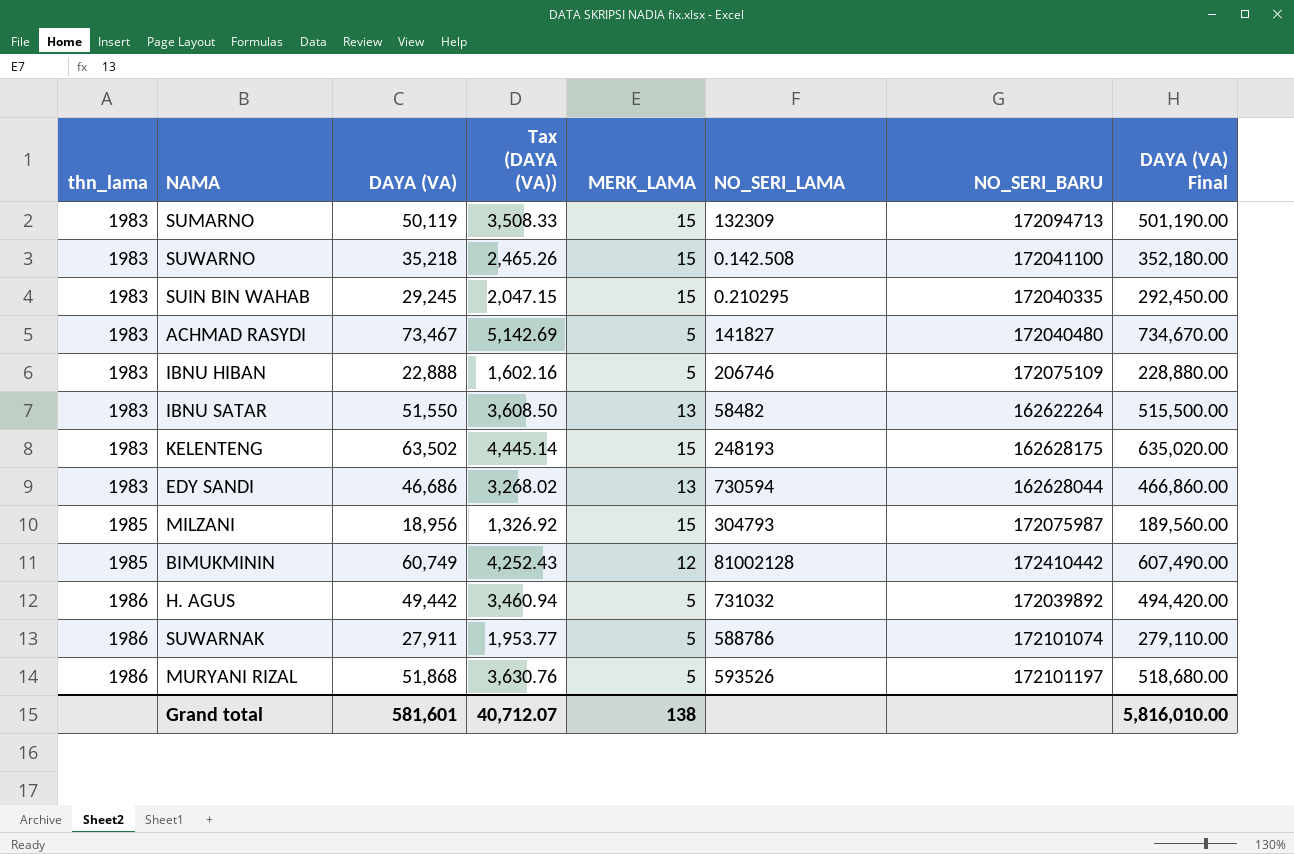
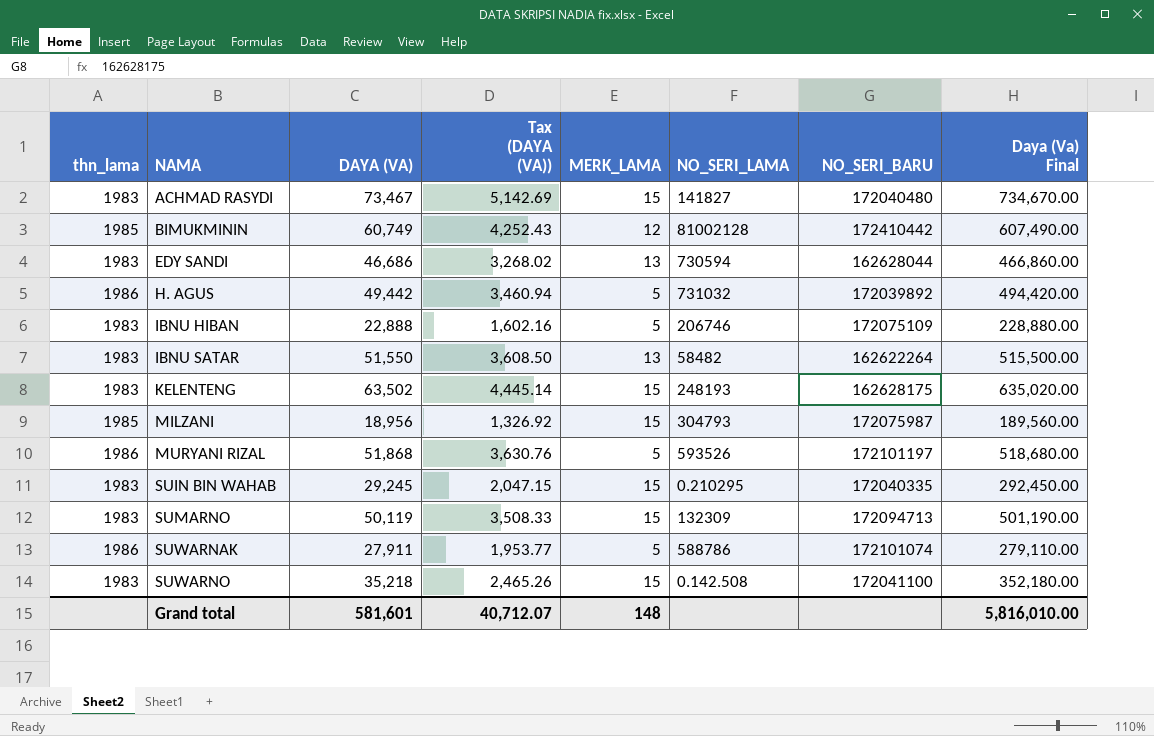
row order: thn_lama ascending -> NAMA ascending
column name: DAYA (VA) Final -> Daya (Va) Final
ACHMAD RASYDI | MERK_LAMA: 5 -> 15
Grand total | MERK_LAMA: 138 -> 148

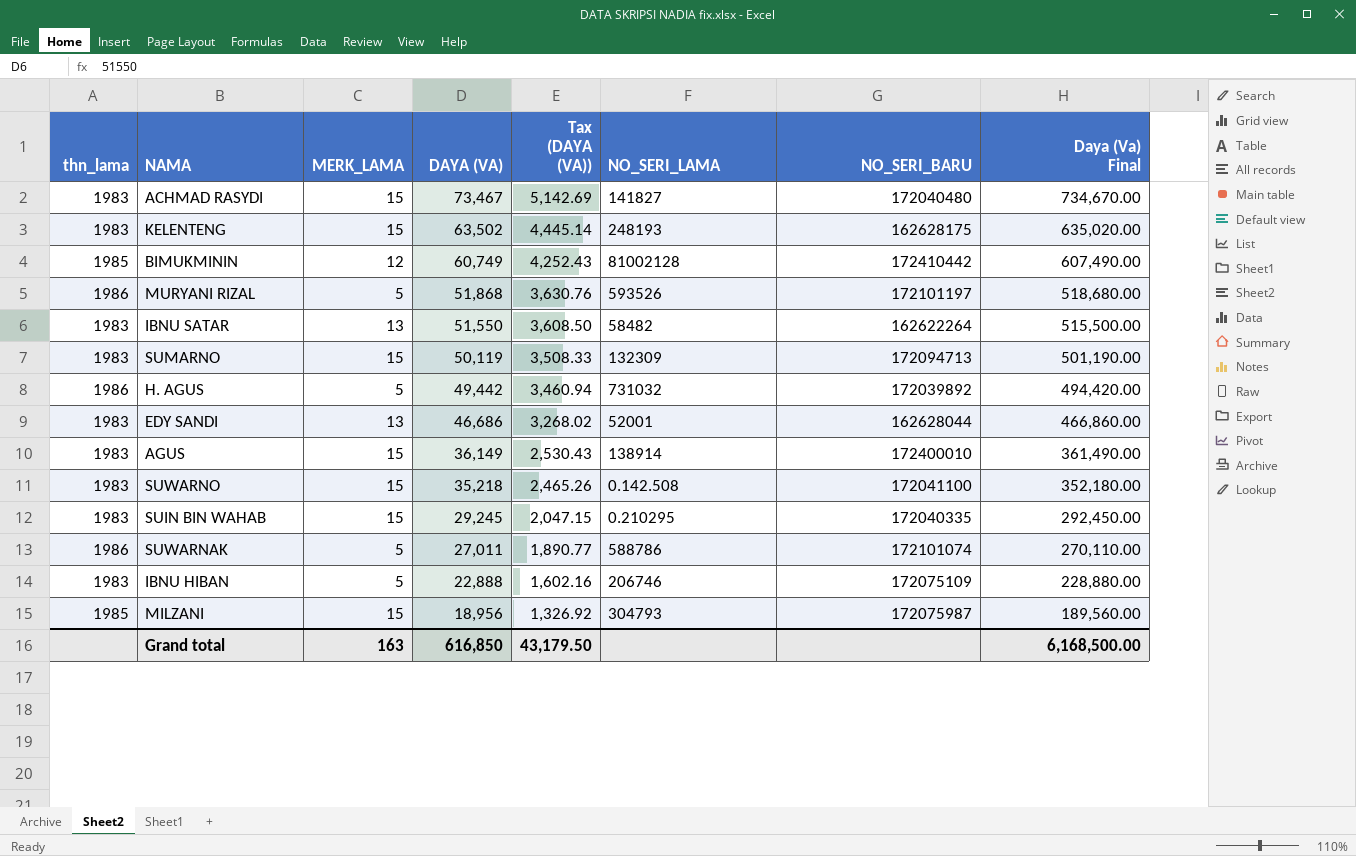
row order: NAMA ascending -> DAYA (VA) descending
column MERK_LAMA | position: 5 -> 3
EDY SANDI | NO_SERI_LAMA: 730594 -> 52001
row AGUS: none -> 1983 | 15 | 36,149 | 2,530.43 | 138914 | 172400010 | 361,490.00
SUWARNAK | DAYA (VA): 27,911 -> 27,011
SUWARNAK | Tax (DAYA (VA)): 1,953.77 -> 1,890.77
SUWARNAK | Daya (Va) Final: 279,110.00 -> 270,110.00
Grand total | MERK_LAMA: 148 -> 163
Grand total | DAYA (VA): 581,601 -> 616,850
Grand total | Tax (DAYA (VA)): 40,712.07 -> 43,179.50
Grand total | Daya (Va) Final: 5,816,010.00 -> 6,168,500.00

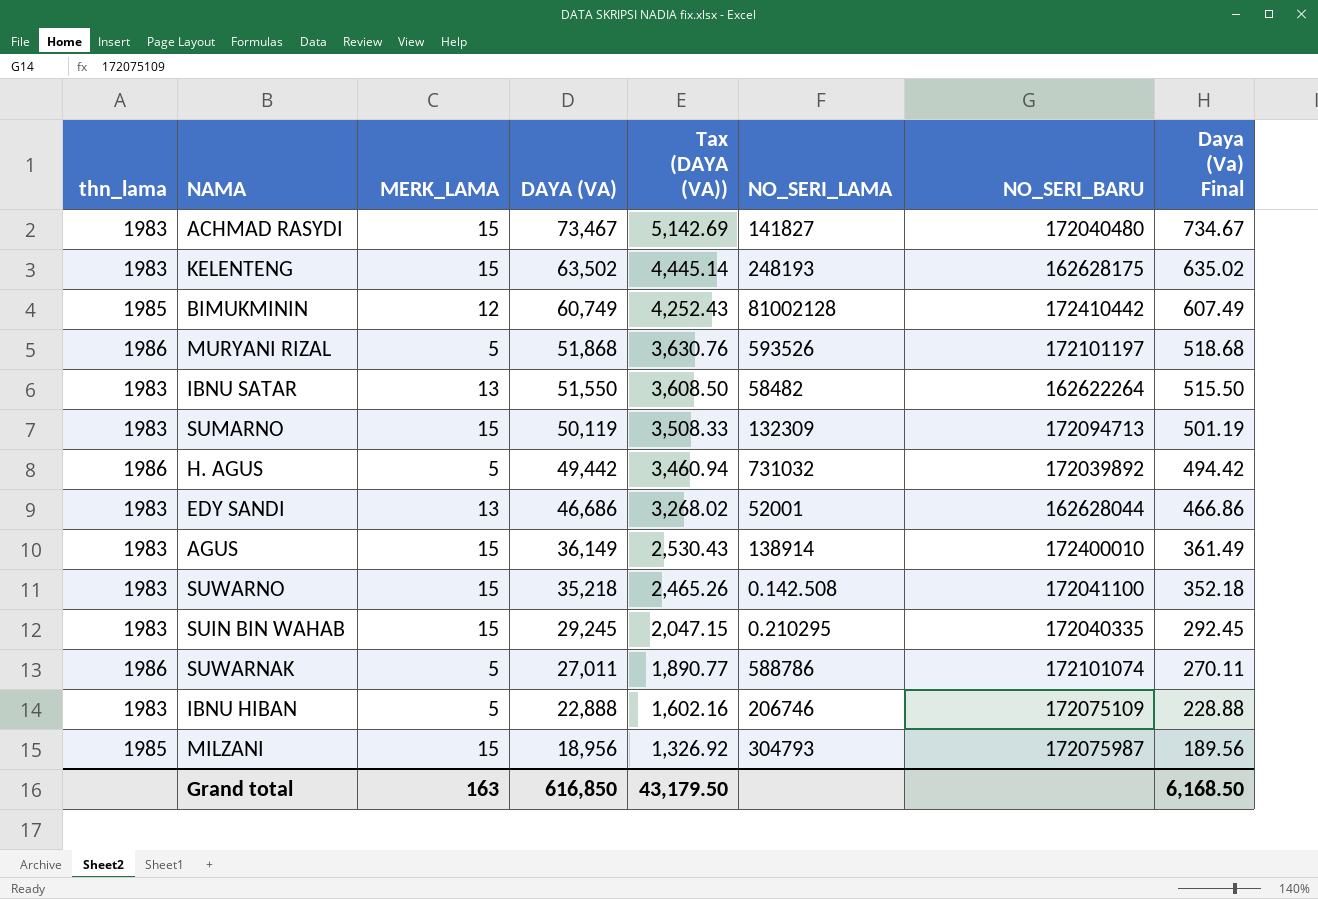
column Daya (Va) Final | formula: [DAYA (VA)] * 10 -> [DAYA (VA)] * 0.01
Grand total | Daya (Va) Final: 6,168,500.00 -> 6,168.50

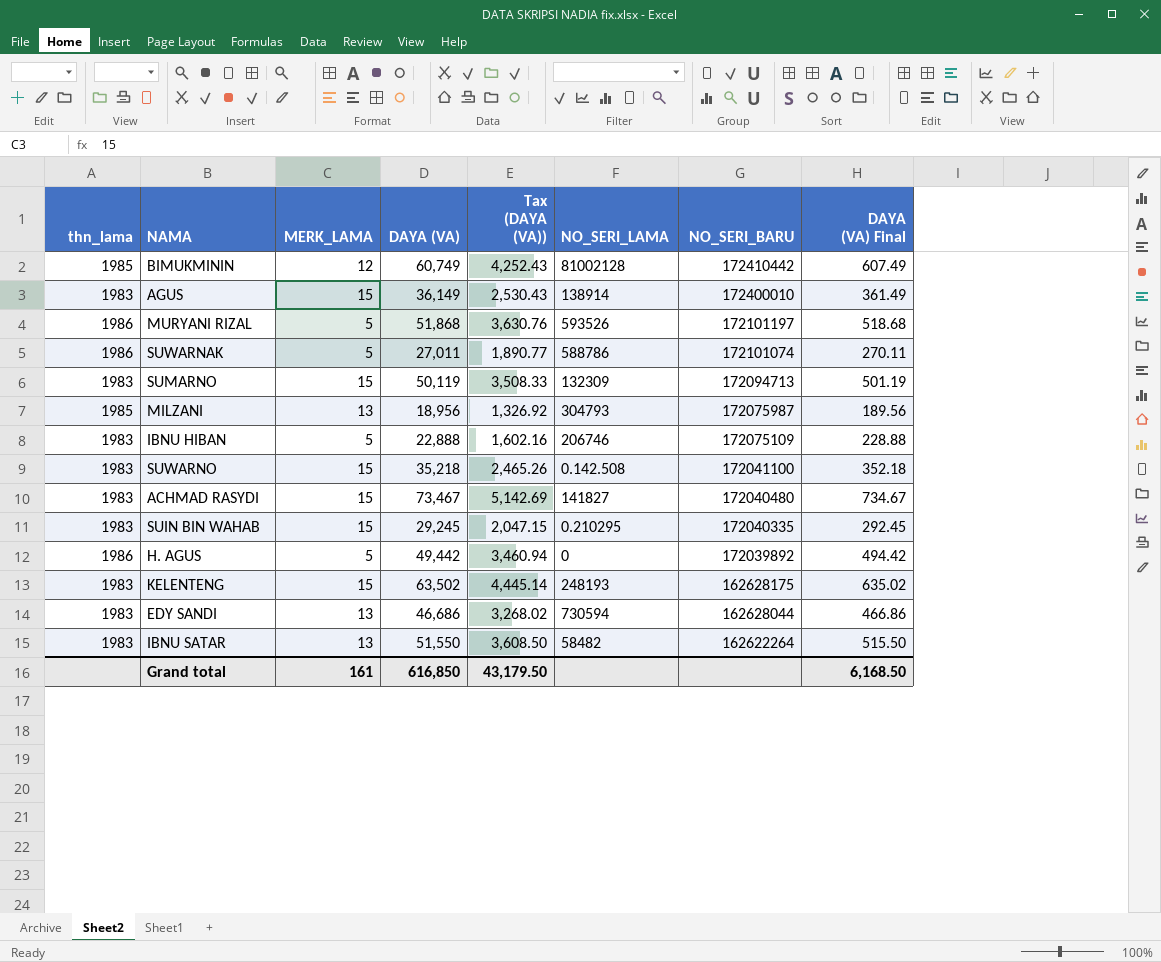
row order: DAYA (VA) descending -> NO_SERI_BARU descending
column name: Daya (Va) Final -> DAYA (VA) Final
MILZANI | MERK_LAMA: 15 -> 13
H. AGUS | NO_SERI_LAMA: 731032 -> 0
EDY SANDI | NO_SERI_LAMA: 52001 -> 730594
Grand total | MERK_LAMA: 163 -> 161

